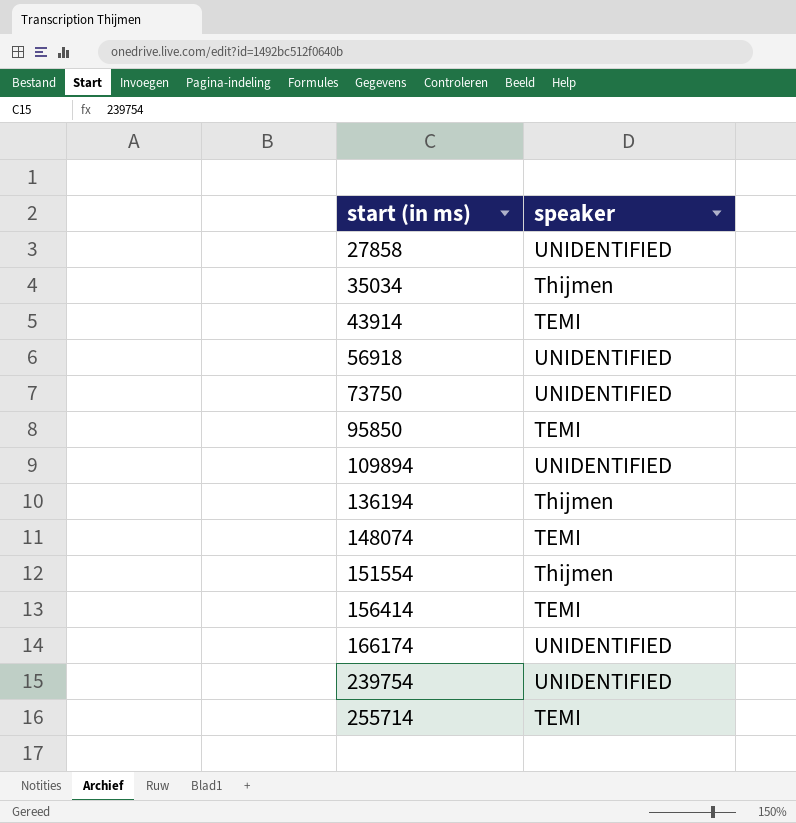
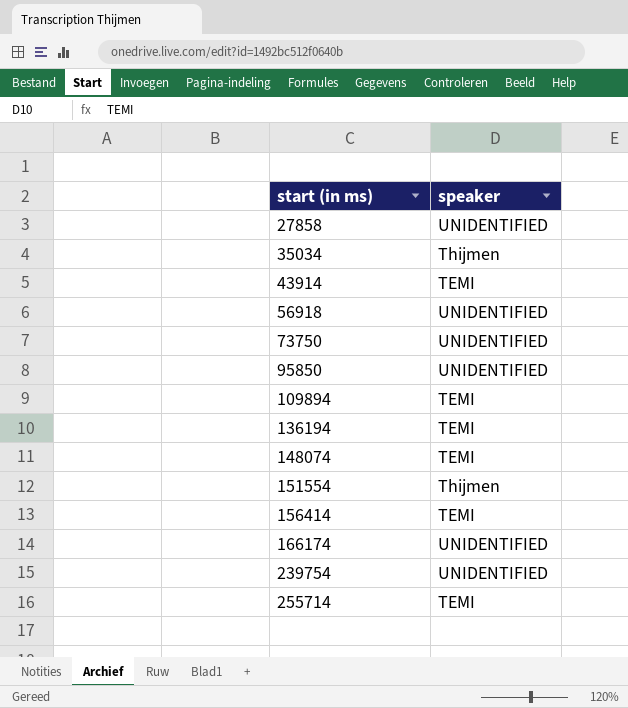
95850 | speaker: TEMI -> UNIDENTIFIED
109894 | speaker: UNIDENTIFIED -> TEMI
136194 | speaker: Thijmen -> TEMI

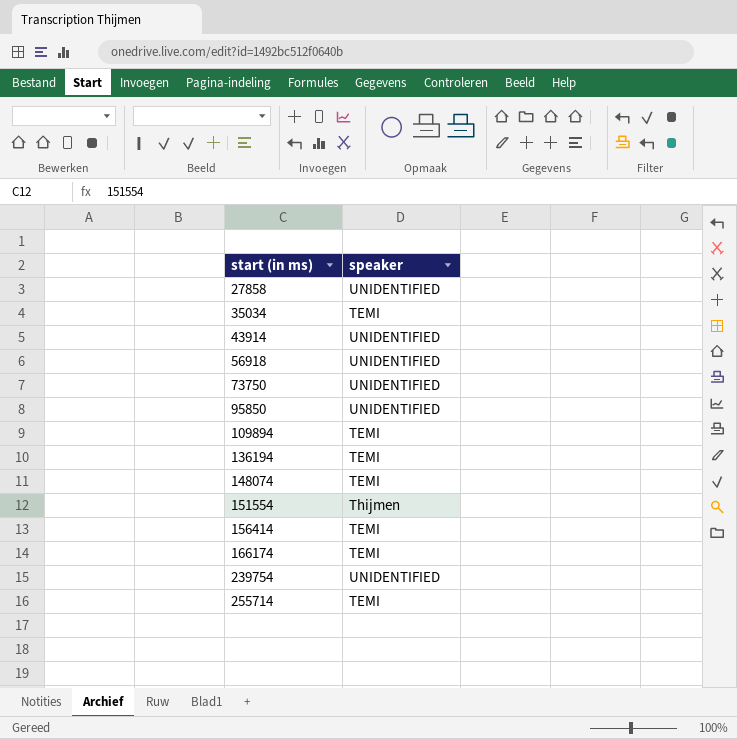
35034 | speaker: Thijmen -> TEMI
43914 | speaker: TEMI -> UNIDENTIFIED
166174 | speaker: UNIDENTIFIED -> TEMI

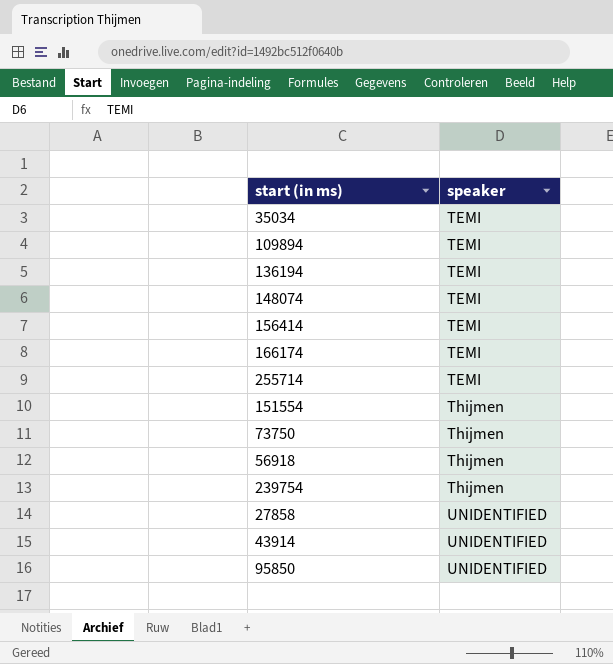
row order: start (in ms) ascending -> speaker ascending
73750 | speaker: UNIDENTIFIED -> Thijmen
56918 | speaker: UNIDENTIFIED -> Thijmen
239754 | speaker: UNIDENTIFIED -> Thijmen

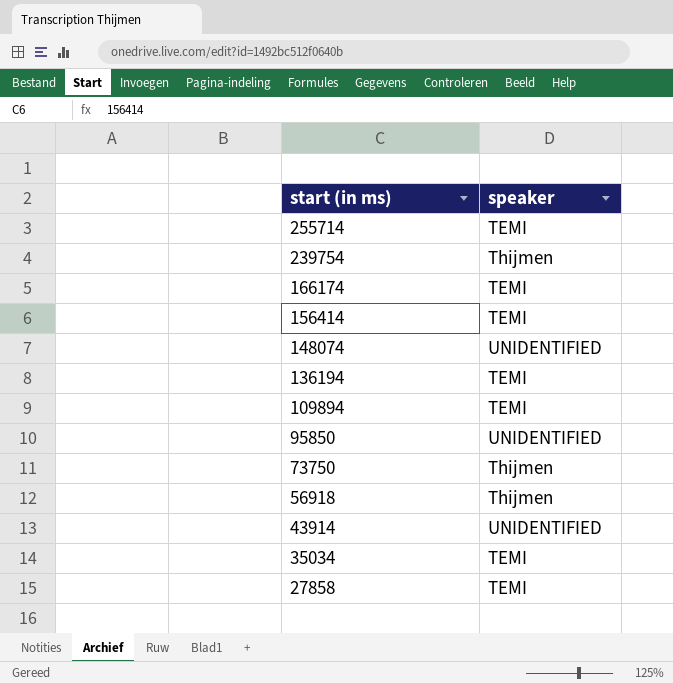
row order: speaker ascending -> start (in ms) descending
row 151554: Thijmen -> none
148074 | speaker: TEMI -> UNIDENTIFIED
27858 | speaker: UNIDENTIFIED -> TEMI

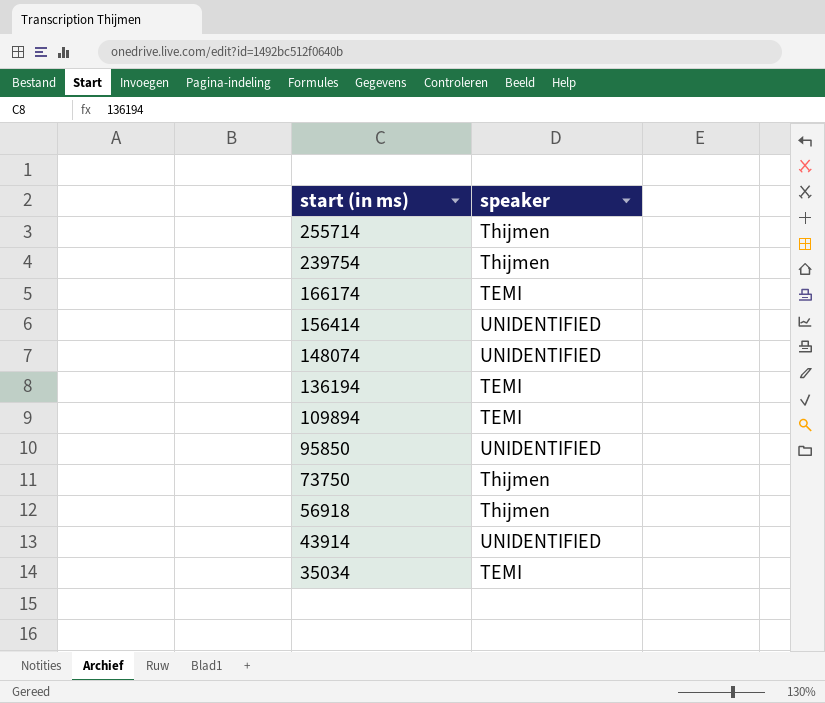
row 27858: TEMI -> none
255714 | speaker: TEMI -> Thijmen
156414 | speaker: TEMI -> UNIDENTIFIED

